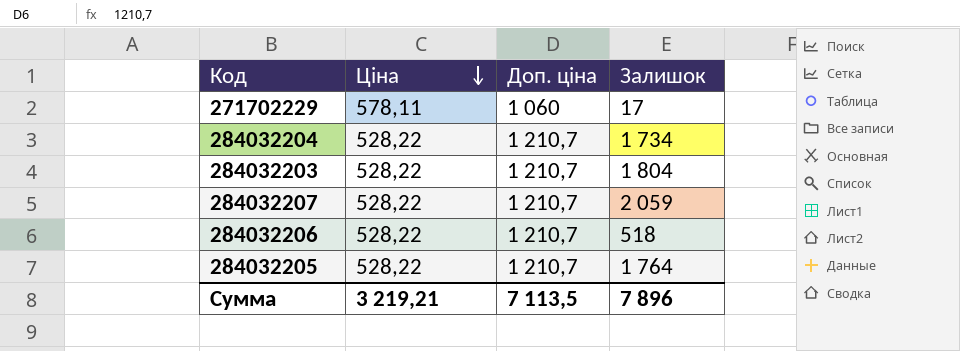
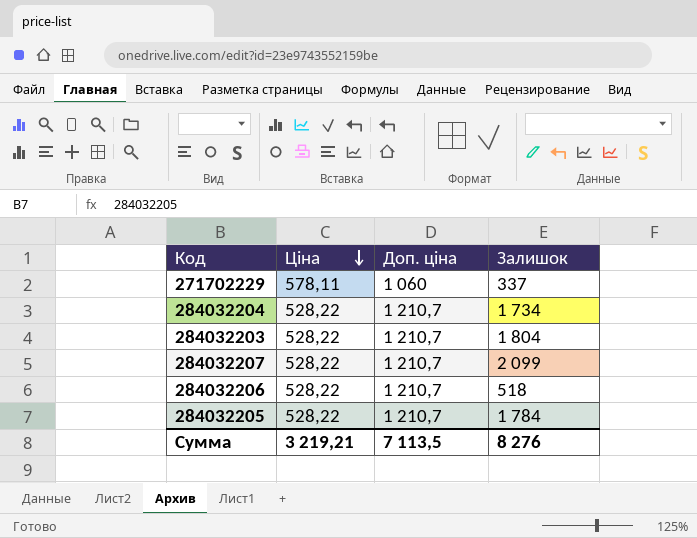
271702229 | Залишок: 17 -> 337
284032207 | Залишок: 2 059 -> 2 099
284032205 | Залишок: 1 764 -> 1 784
Сумма | Залишок: 7 896 -> 8 276

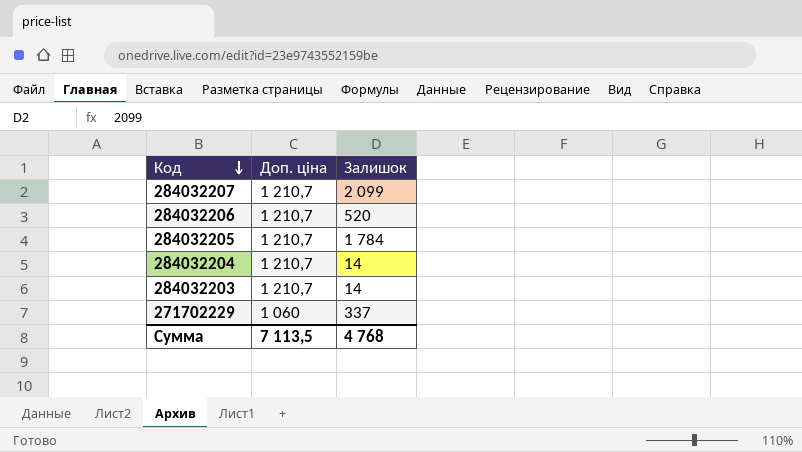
row order: Ціна descending -> Код descending
column Ціна | position: 2 -> none
284032206 | Залишок: 518 -> 520
284032204 | Залишок: 1 734 -> 14
284032203 | Залишок: 1 804 -> 14
Сумма | Залишок: 8 276 -> 4 768

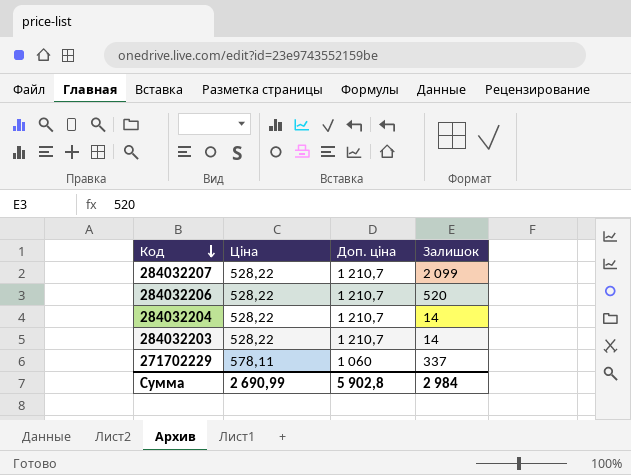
column Ціна | position: none -> 2
row 284032205: 1 210,7 | 1 784 -> none
Сумма | Доп. ціна: 7 113,5 -> 5 902,8
Сумма | Залишок: 4 768 -> 2 984

